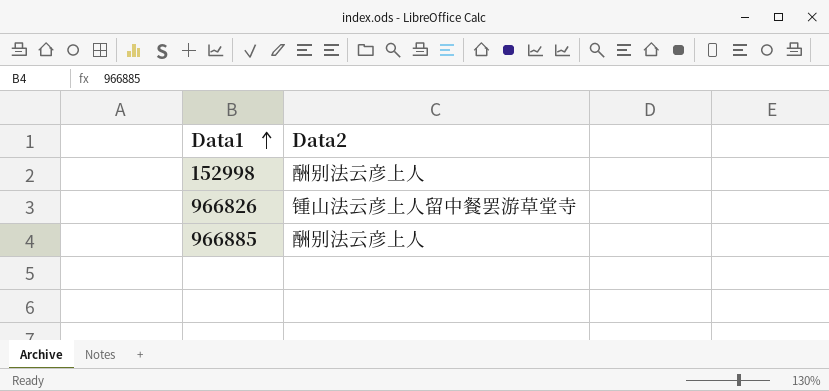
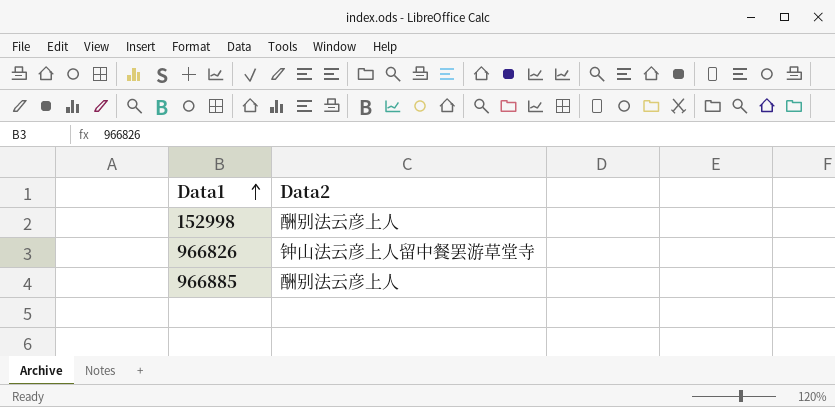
966826 | Data2: 锺山法云彦上人留中餐罢游草堂寺 -> 钟山法云彦上人留中餐罢游草堂寺

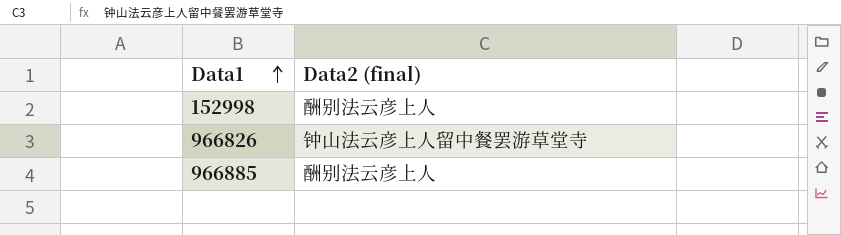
column name: Data2 -> Data2 (final)

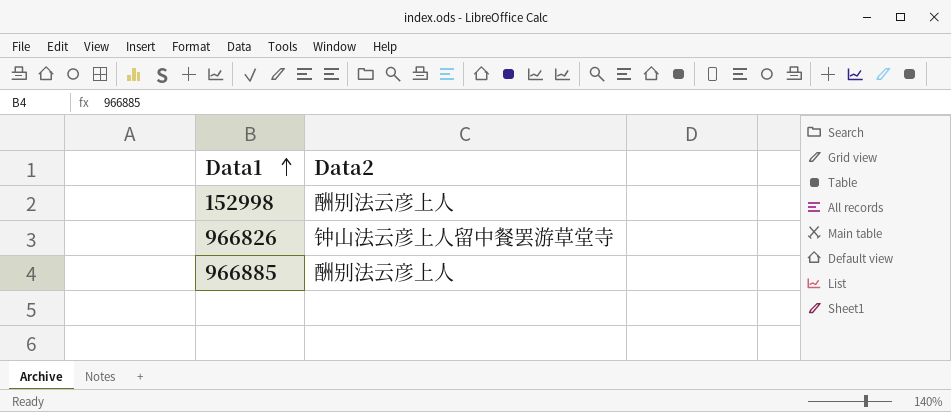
column name: Data2 (final) -> Data2

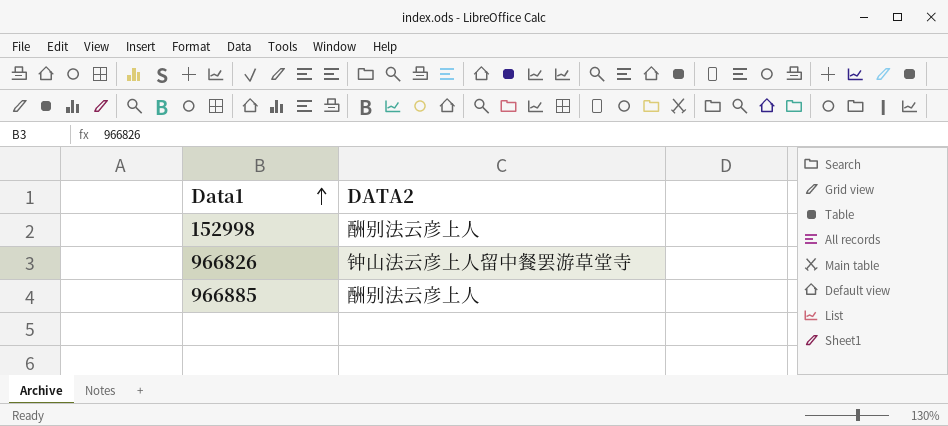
column name: Data2 -> DATA2

